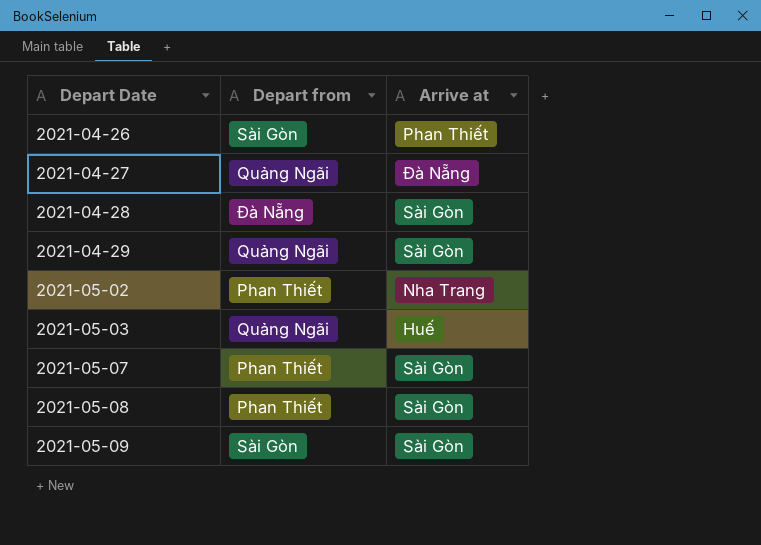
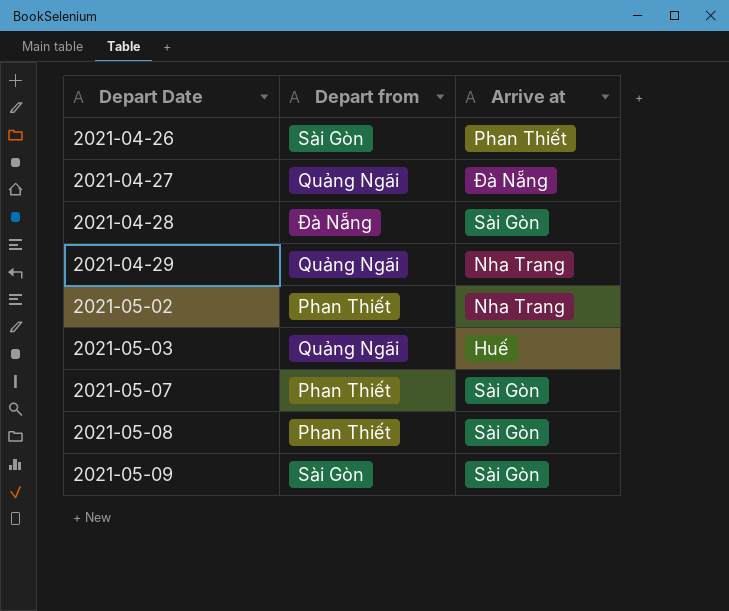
2021-04-29 | Arrive at: Sài Gòn -> Nha Trang

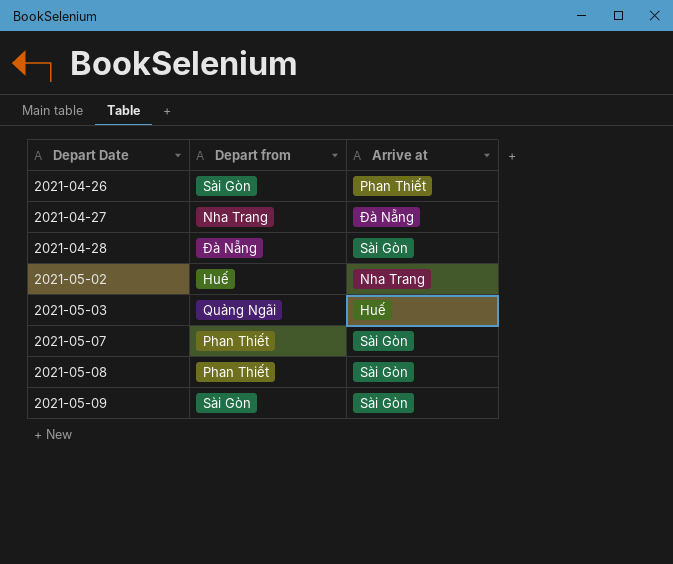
row 2021-04-29: Quảng Ngãi | Nha Trang -> none
2021-04-27 | Depart from: Quảng Ngãi -> Nha Trang
2021-05-02 | Depart from: Phan Thiết -> Huế

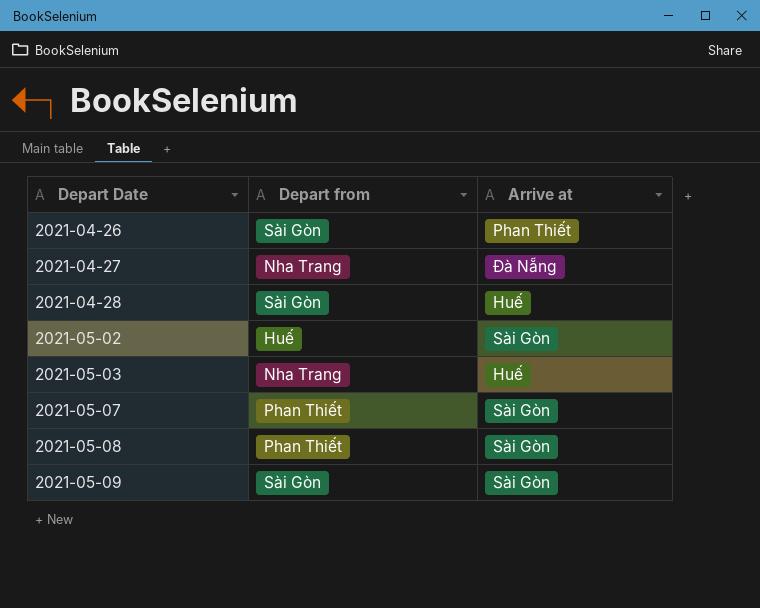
2021-04-28 | Depart from: Đà Nẵng -> Sài Gòn
2021-04-28 | Arrive at: Sài Gòn -> Huế
2021-05-02 | Arrive at: Nha Trang -> Sài Gòn
2021-05-03 | Depart from: Quảng Ngãi -> Nha Trang

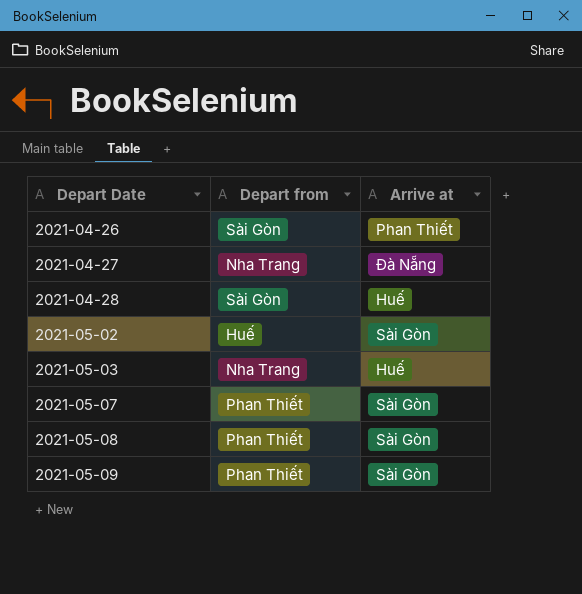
2021-05-09 | Depart from: Sài Gòn -> Phan Thiết

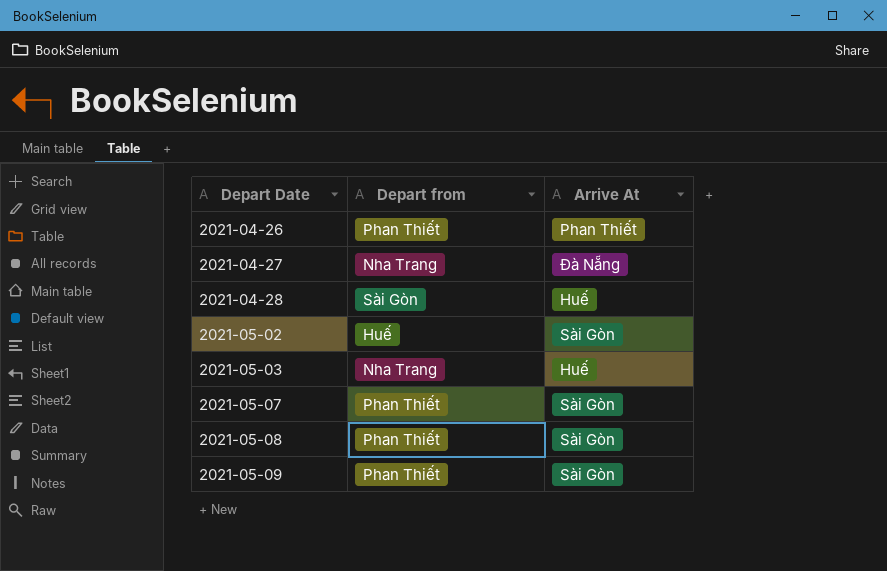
column name: Arrive at -> Arrive At
2021-04-26 | Depart from: Sài Gòn -> Phan Thiết

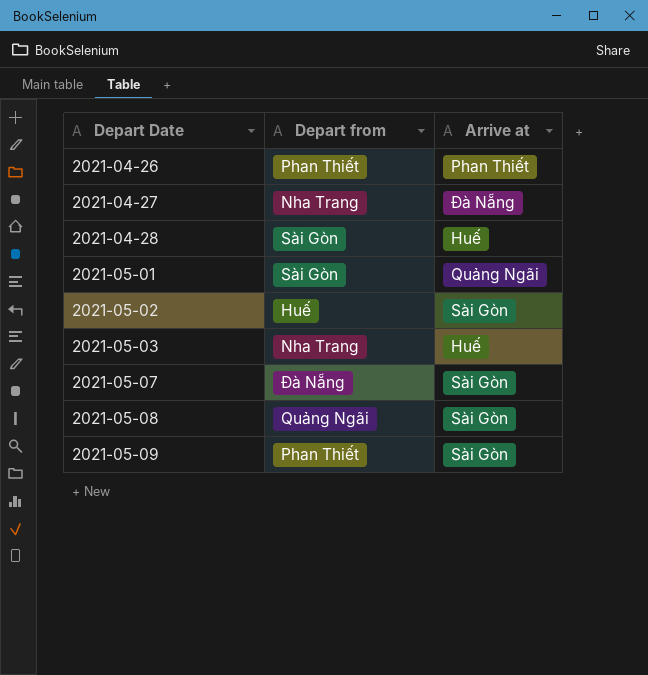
column name: Arrive At -> Arrive at
row 2021-05-01: none -> Sài Gòn | Quảng Ngãi
2021-05-07 | Depart from: Phan Thiết -> Đà Nẵng
2021-05-08 | Depart from: Phan Thiết -> Quảng Ngãi

